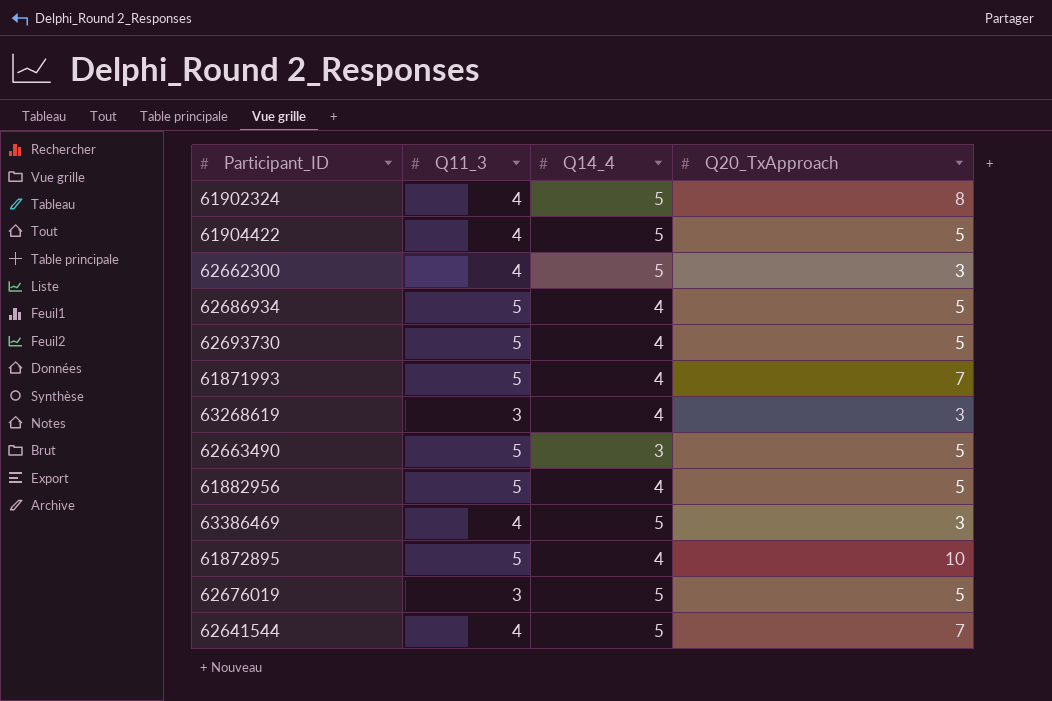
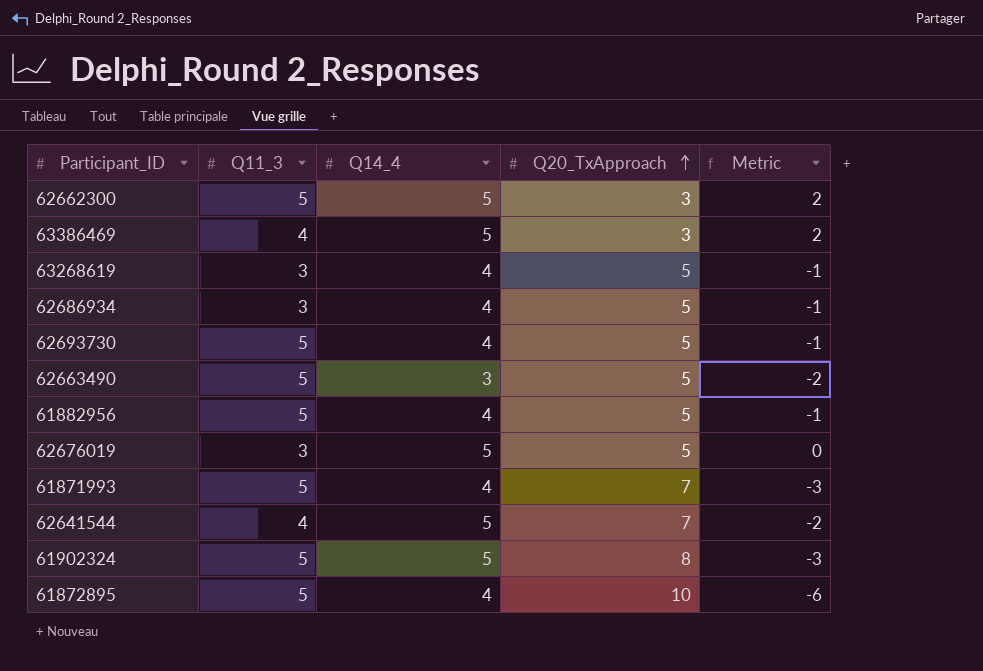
row order: none -> Q20_TxApproach ascending
column Metric | formula: none -> [Q14_4] - [Q20_TxApproach]
row 61904422: 4 | 5 | 5 -> none
62662300 | Q11_3: 4 -> 5
63268619 | Q20_TxApproach: 3 -> 5
62686934 | Q11_3: 5 -> 3
61902324 | Q11_3: 4 -> 5

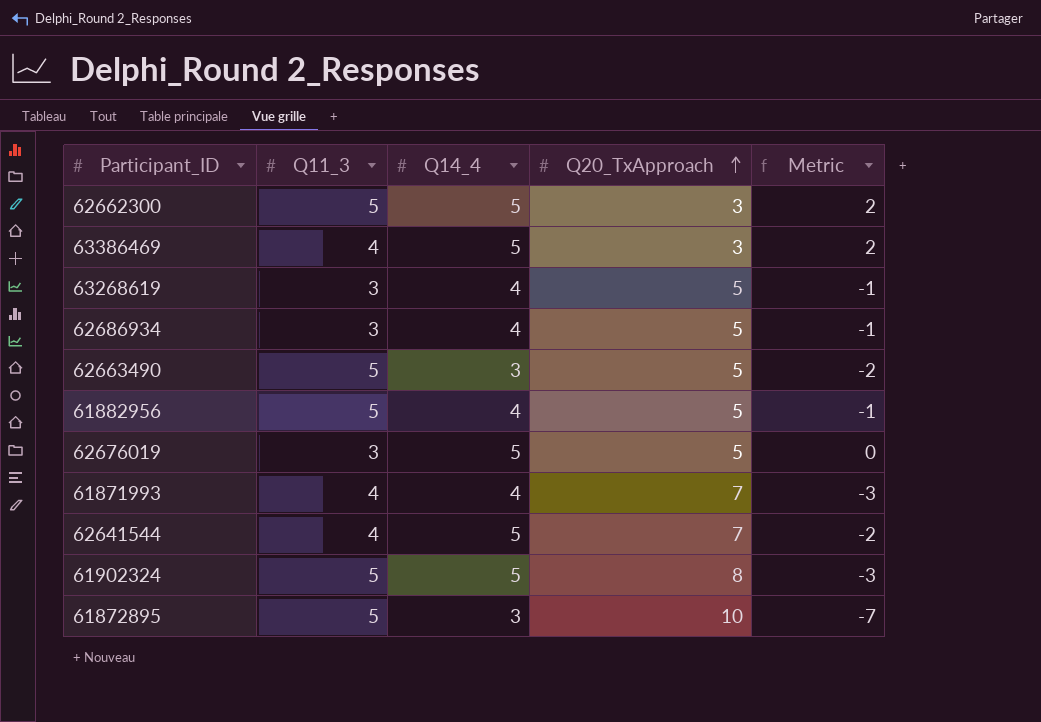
row 62693730: 5 | 4 | 5 | -1 -> none
61871993 | Q11_3: 5 -> 4
61872895 | Q14_4: 4 -> 3
61872895 | Metric: -6 -> -7

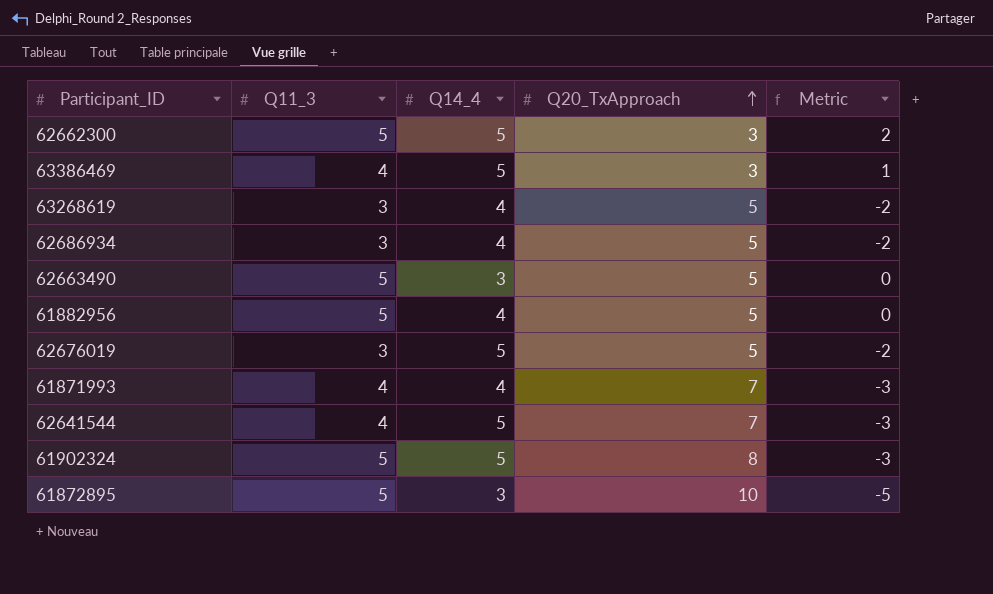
column Metric | formula: [Q14_4] - [Q20_TxApproach] -> [Q11_3] - [Q20_TxApproach]

